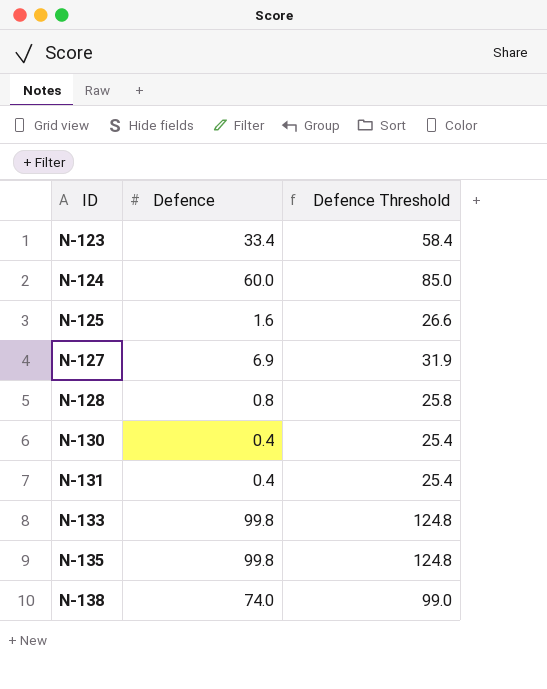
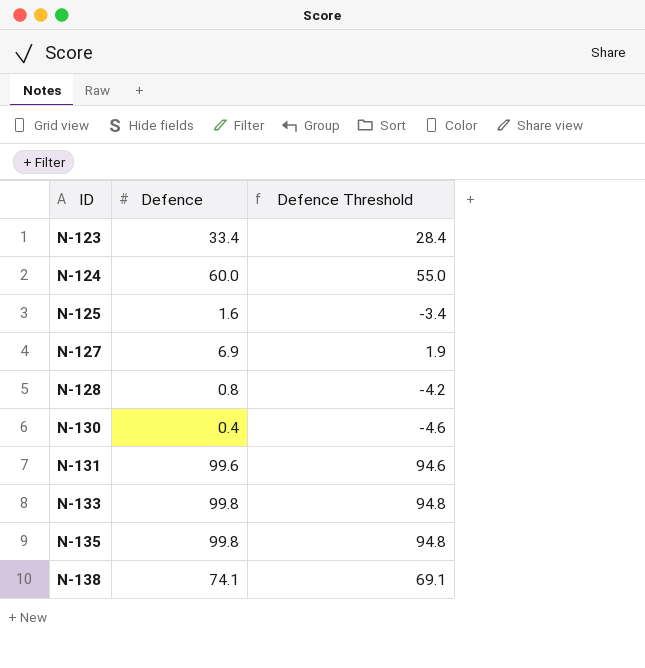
column Defence Threshold | formula: [Defence] + 25 -> [Defence] - 5
N-131 | Defence: 0.4 -> 99.6
N-138 | Defence: 74.0 -> 74.1

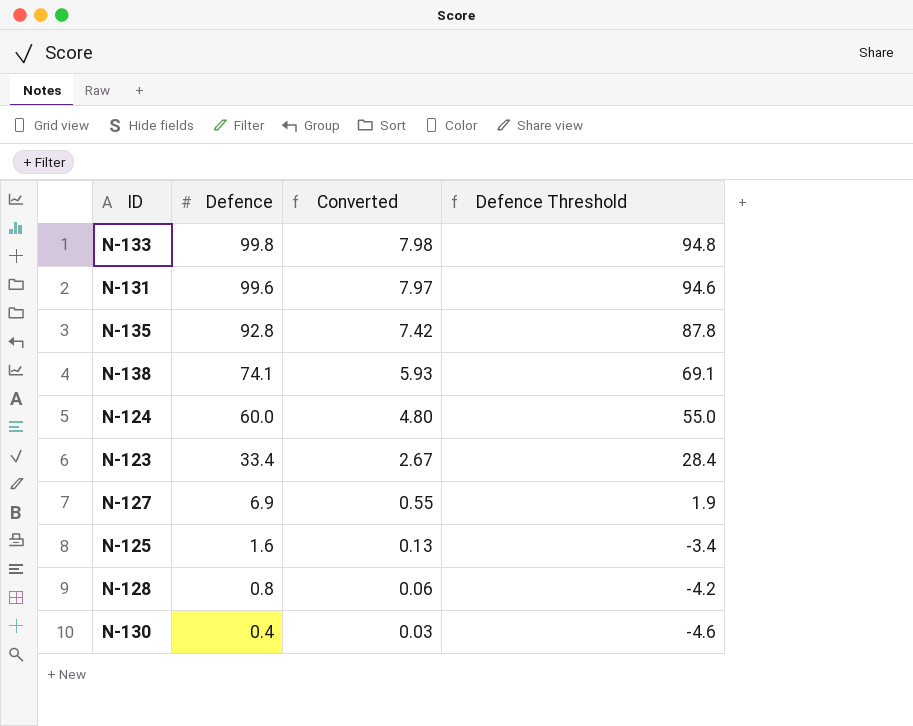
row order: ID ascending -> Defence descending
column Converted | formula: none -> [Defence] * 0.08
N-135 | Defence: 99.8 -> 92.8
N-135 | Defence Threshold: 94.8 -> 87.8

